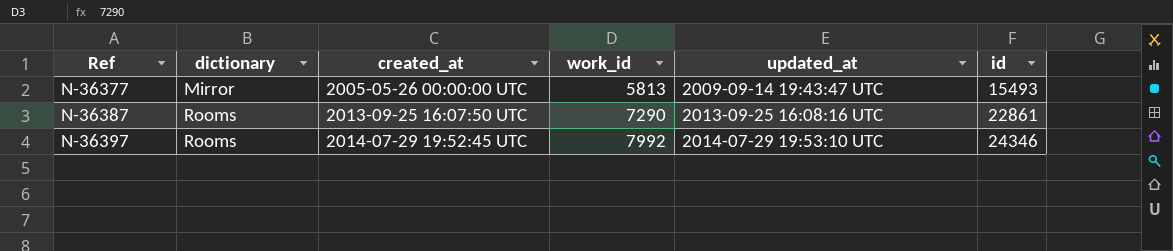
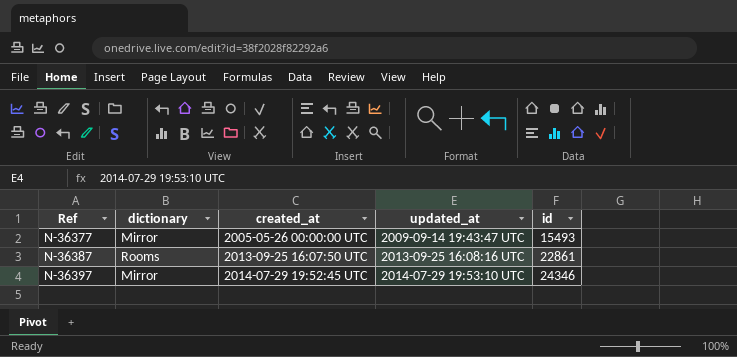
column work_id | position: 4 -> none
N-36397 | dictionary: Rooms -> Mirror

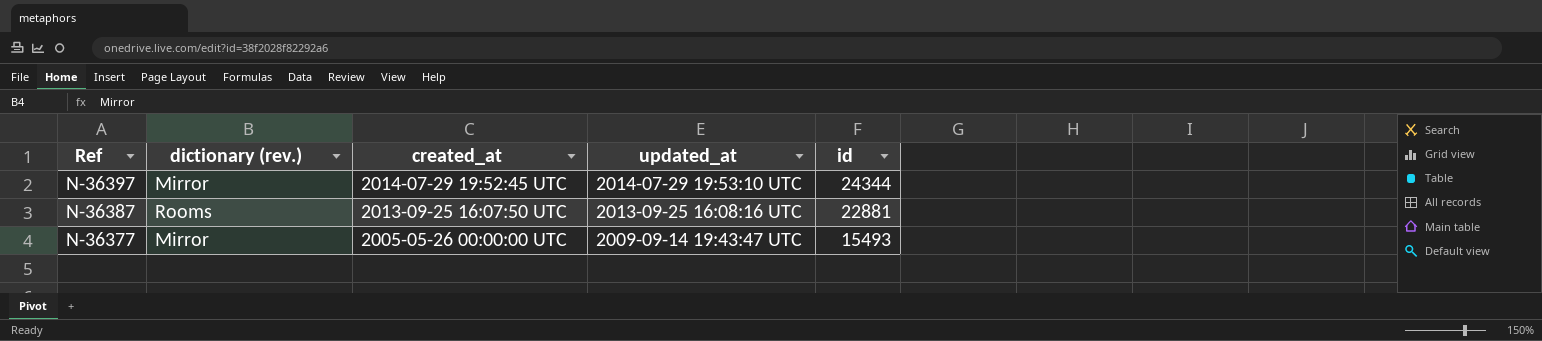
row order: Ref ascending -> Ref descending
column name: dictionary -> dictionary (rev.)
N-36397 | id: 24346 -> 24344
N-36387 | id: 22861 -> 22881

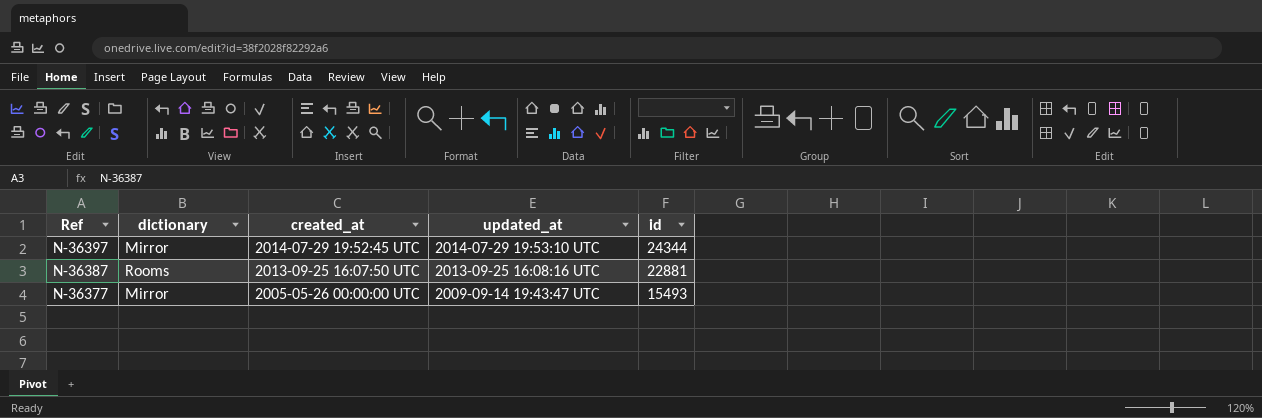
column name: dictionary (rev.) -> dictionary

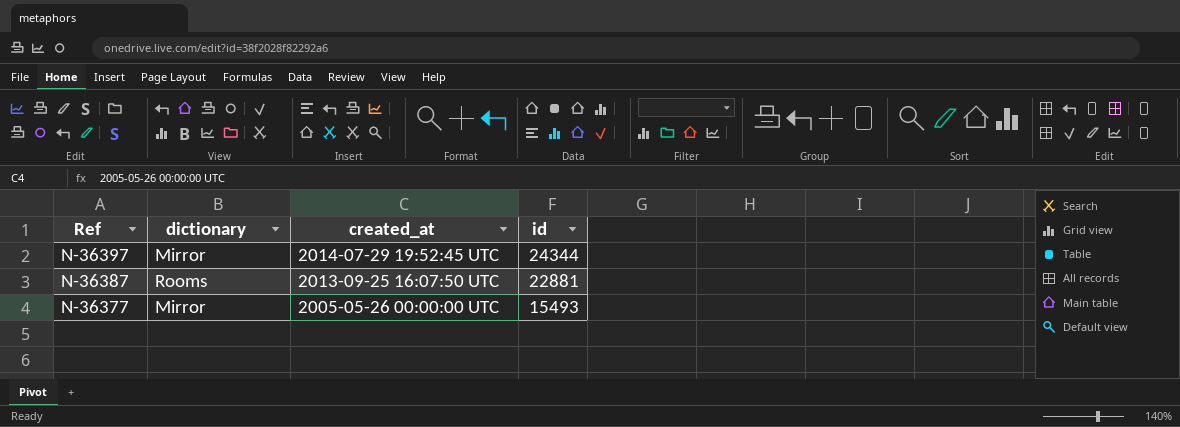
column updated_at | position: 4 -> none

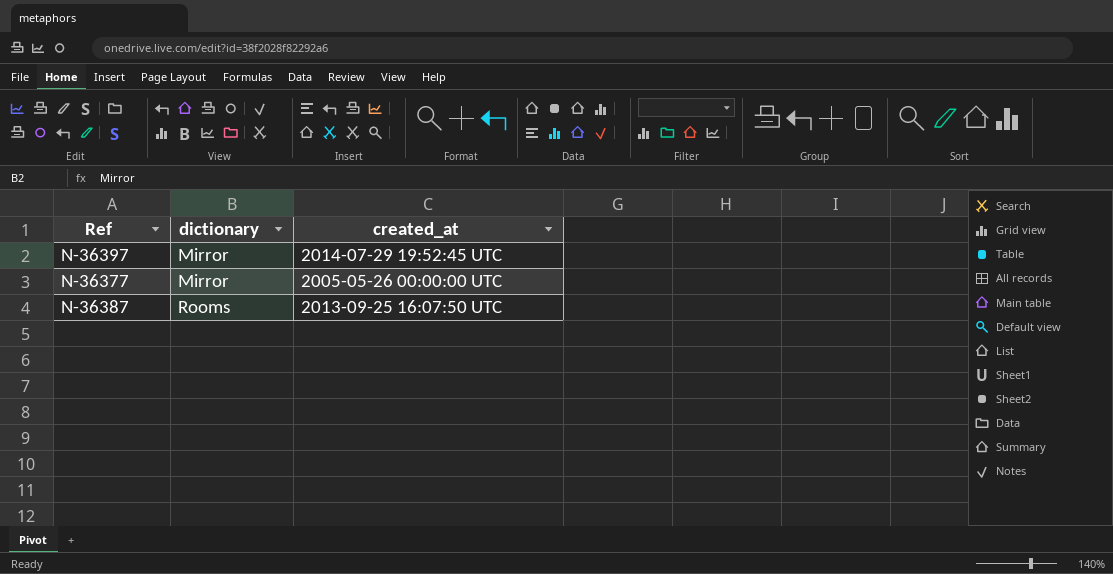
row order: Ref descending -> dictionary ascending
column id | position: 4 -> none

